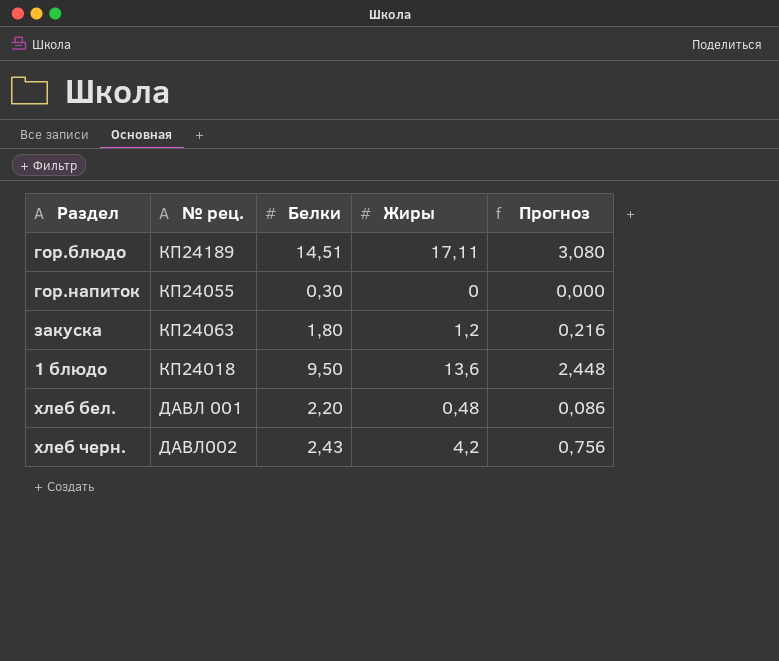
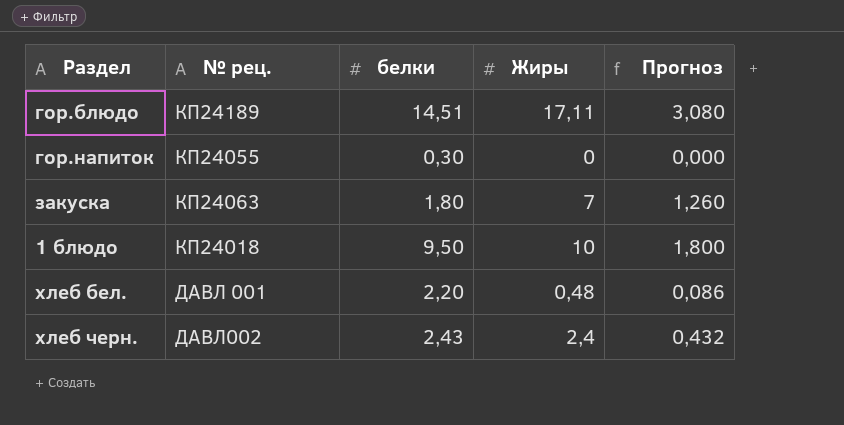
column name: Белки -> белки
закуска | Жиры: 1,2 -> 7
закуска | Прогноз: 0,216 -> 1,260
1 блюдо | Жиры: 13,6 -> 10
1 блюдо | Прогноз: 2,448 -> 1,800
хлеб черн. | Жиры: 4,2 -> 2,4
хлеб черн. | Прогноз: 0,756 -> 0,432

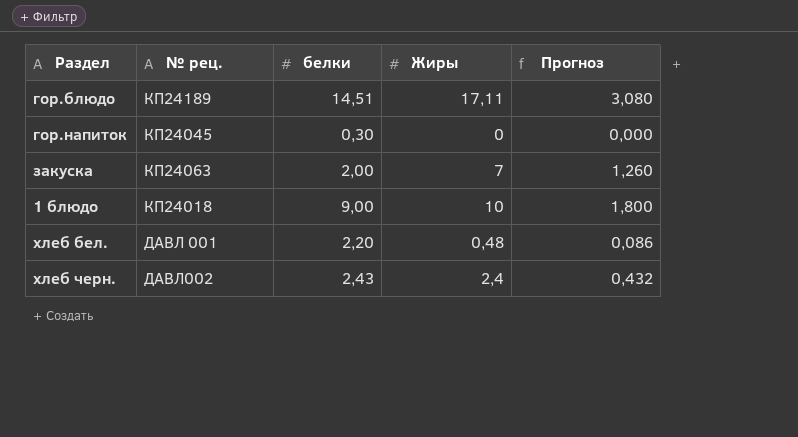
гор.напиток | № рец.: КП24055 -> КП24045
закуска | белки: 1,80 -> 2,00
1 блюдо | белки: 9,50 -> 9,00

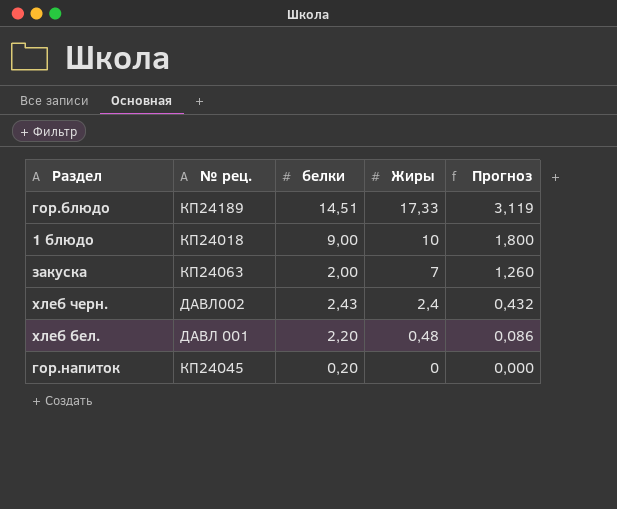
row order: none -> Жиры descending
гор.блюдо | Жиры: 17,11 -> 17,33
гор.блюдо | Прогноз: 3,080 -> 3,119
гор.напиток | белки: 0,30 -> 0,20

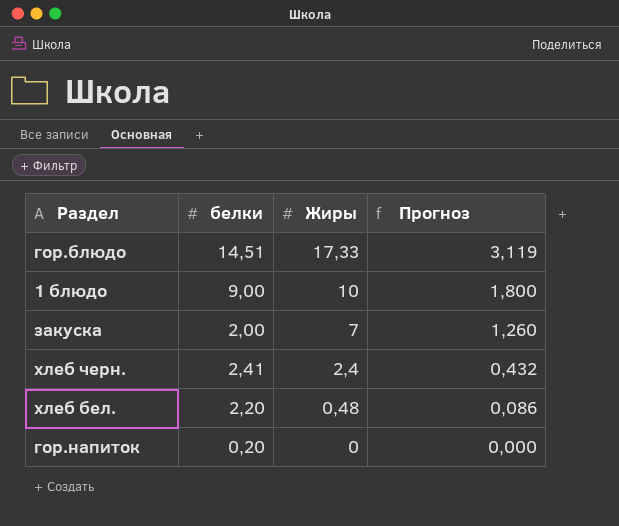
column № рец. | position: 2 -> none
хлеб черн. | белки: 2,43 -> 2,41

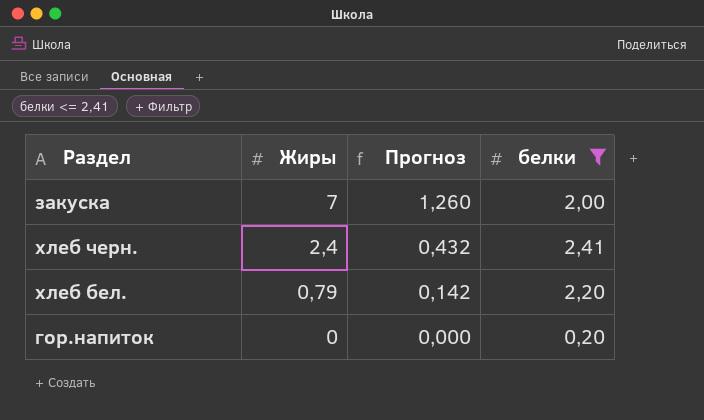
filter: none -> белки <= 2,41
column белки | position: 2 -> 4
хлеб бел. | Жиры: 0,48 -> 0,79
хлеб бел. | Прогноз: 0,086 -> 0,142

